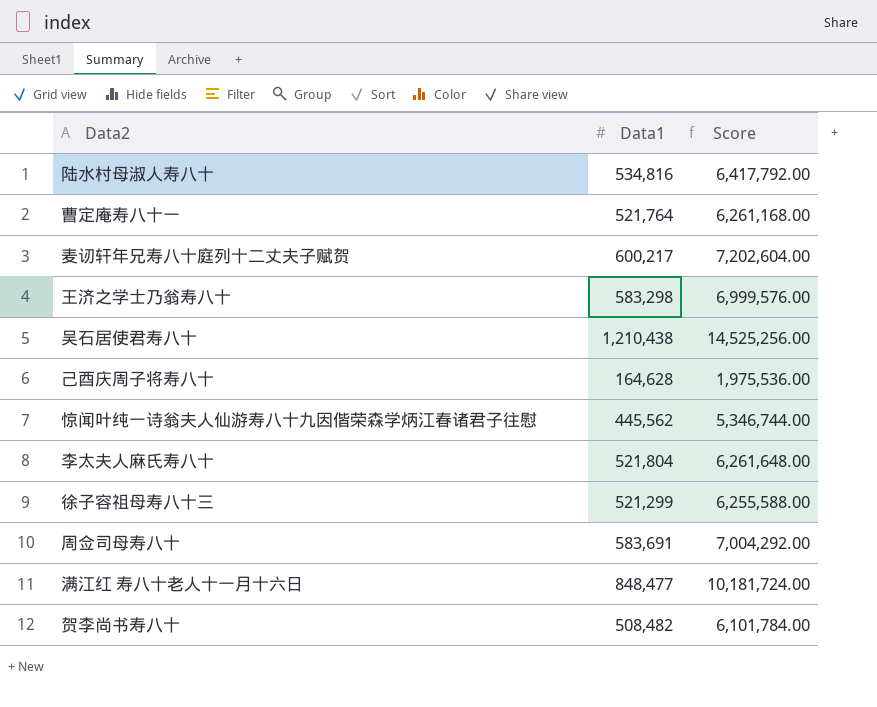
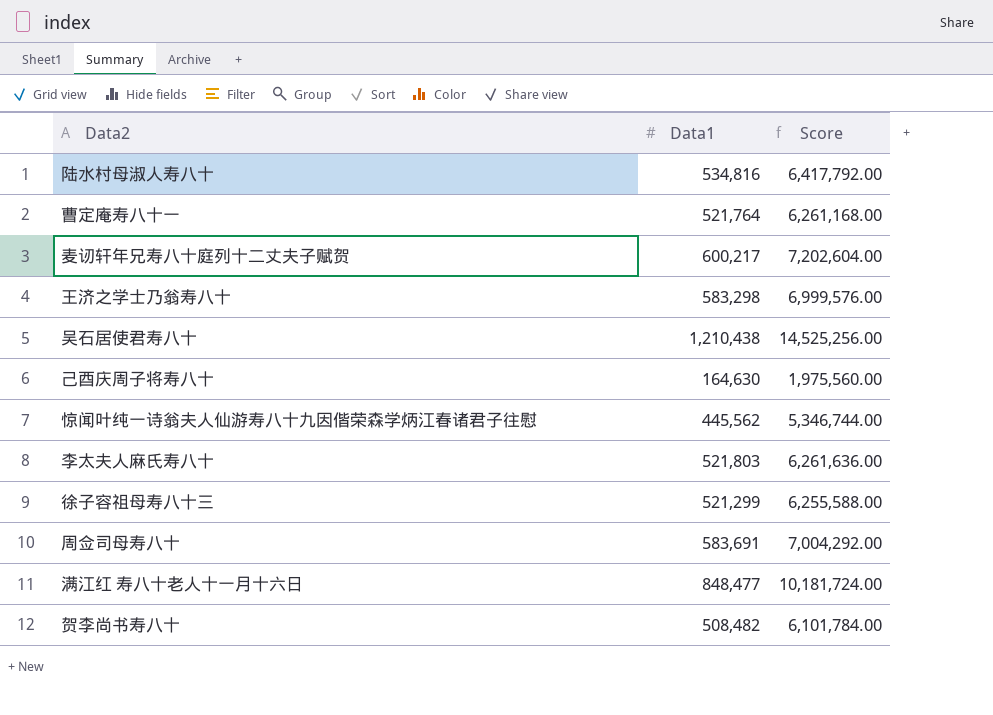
己酉庆周子将寿八十 | Data1: 164,628 -> 164,630
己酉庆周子将寿八十 | Score: 1,975,536.00 -> 1,975,560.00
李太夫人麻氏寿八十 | Data1: 521,804 -> 521,803
李太夫人麻氏寿八十 | Score: 6,261,648.00 -> 6,261,636.00

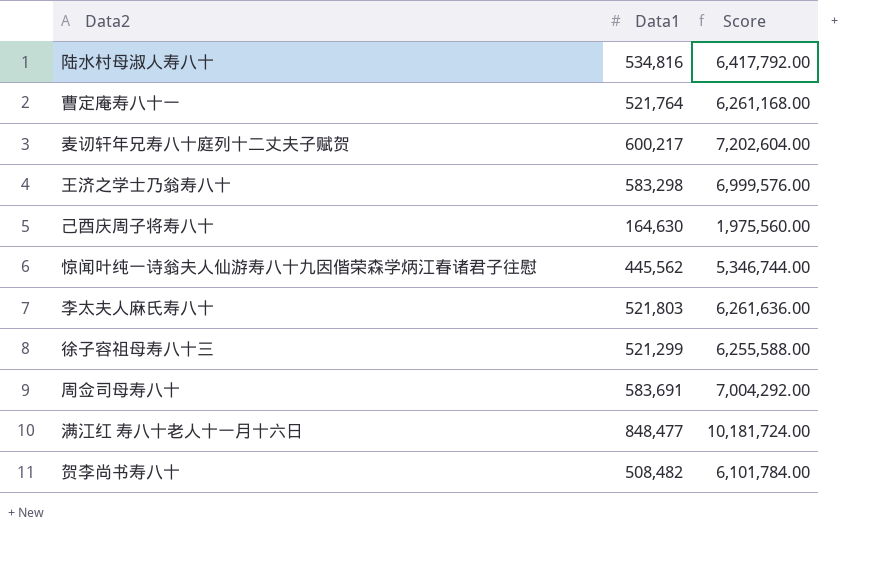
row 吴石居使君寿八十: 1,210,438 | 14,525,256.00 -> none

